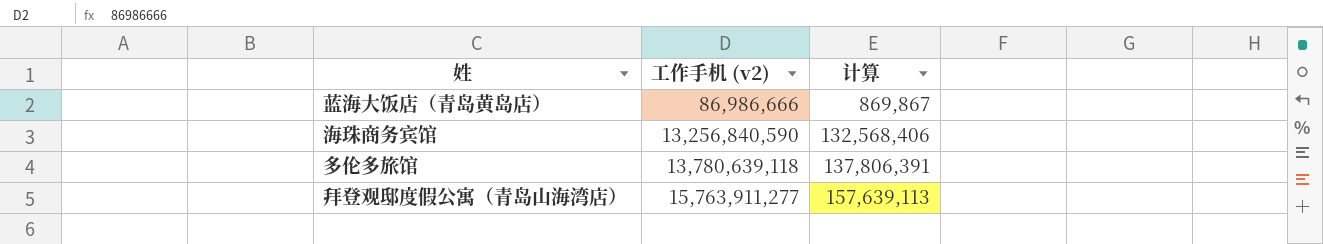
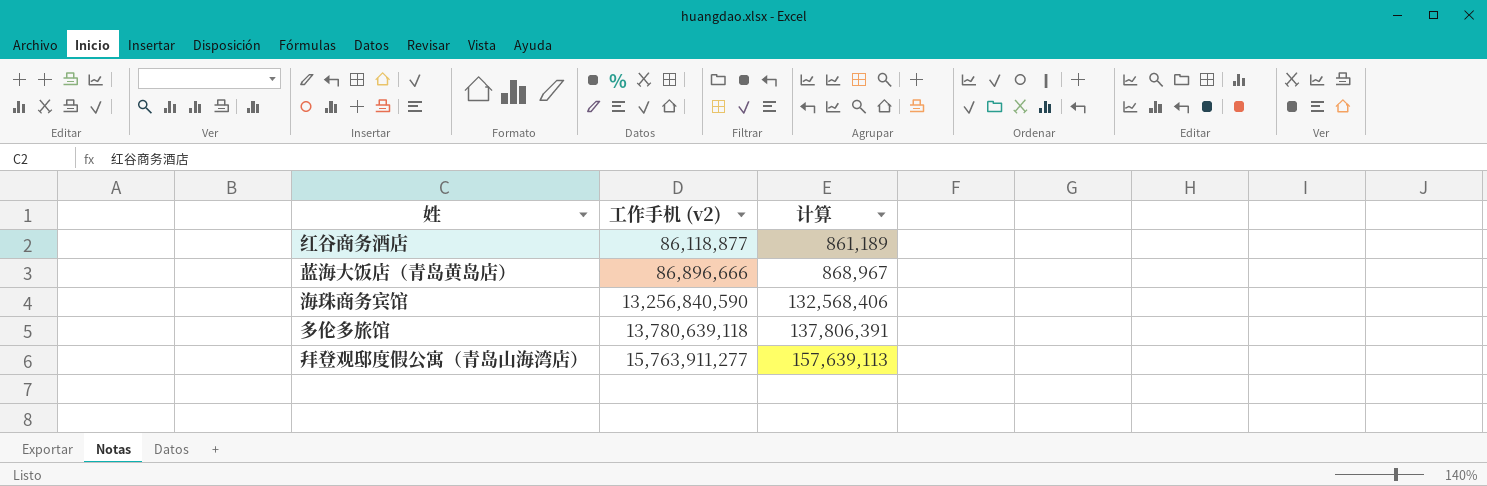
row 红谷商务酒店: none -> 86,118,877 | 861,189
蓝海大饭店（青岛黄岛店） | 工作手机 (v2): 86,986,666 -> 86,896,666
蓝海大饭店（青岛黄岛店） | 计算: 869,867 -> 868,967

